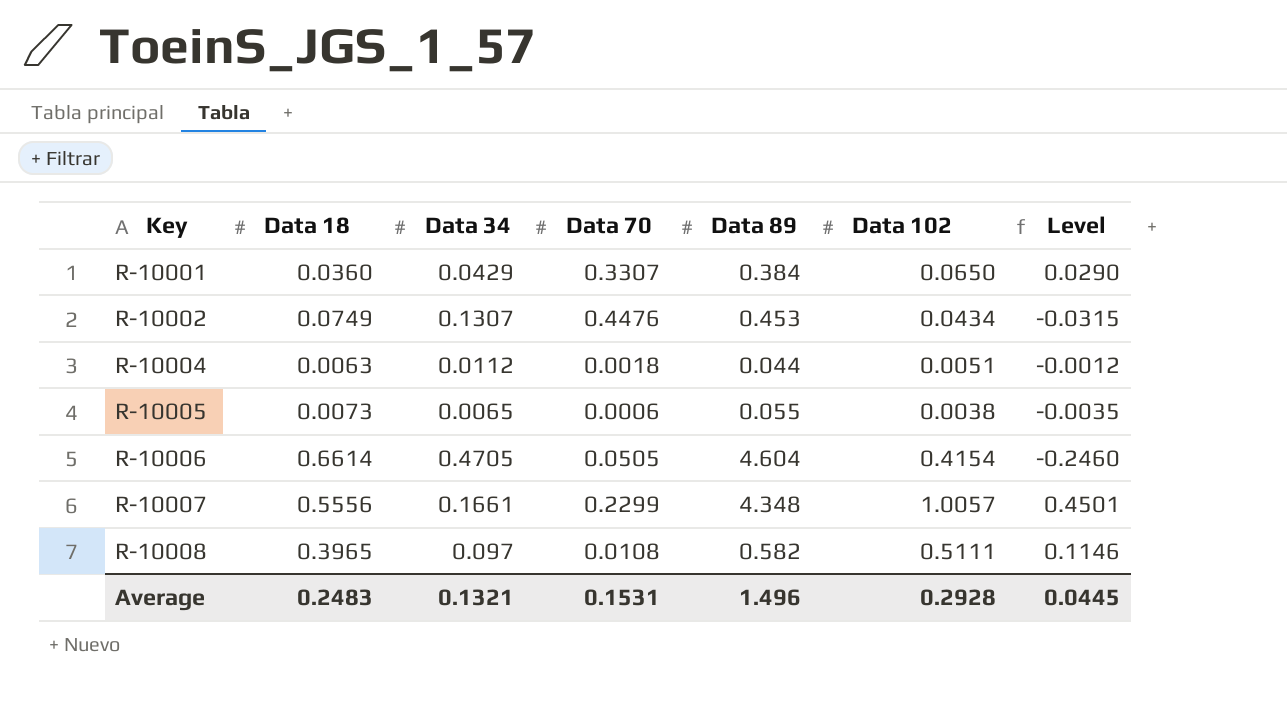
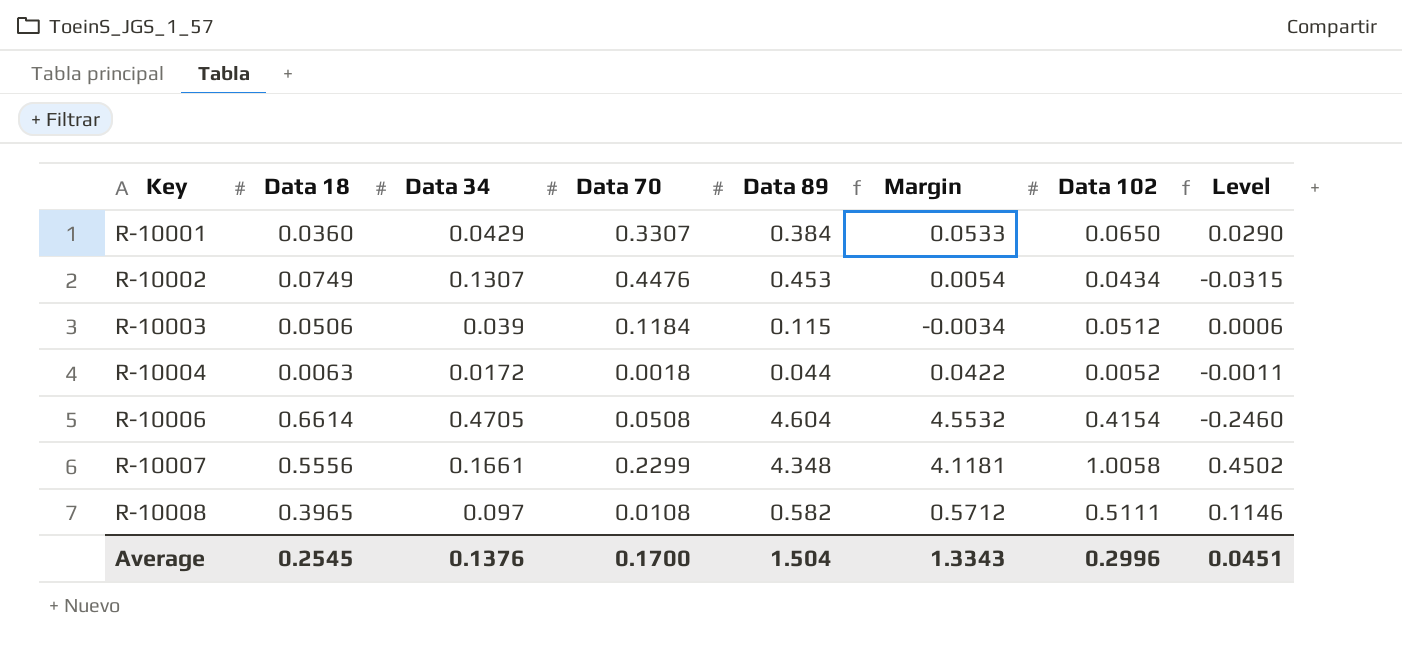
column Margin | formula: none -> [Data 89] - [Data 70]
row R-10005: 0.0073 | 0.0065 | 0.0006 | 0.055 | 0.0038 | -0.0035 -> none
row R-10003: none -> 0.0506 | 0.039 | 0.1184 | 0.115 | -0.0034 | 0.0512 | 0.0006
R-10004 | Data 34: 0.0112 -> 0.0172
R-10004 | Data 102: 0.0051 -> 0.0052
R-10004 | Level: -0.0012 -> -0.0011
R-10006 | Data 70: 0.0505 -> 0.0508
R-10007 | Data 102: 1.0057 -> 1.0058
R-10007 | Level: 0.4501 -> 0.4502
Average | Data 18: 0.2483 -> 0.2545
Average | Data 34: 0.1321 -> 0.1376
Average | Data 70: 0.1531 -> 0.1700
Average | Data 89: 1.496 -> 1.504
Average | Data 102: 0.2928 -> 0.2996
Average | Level: 0.0445 -> 0.0451

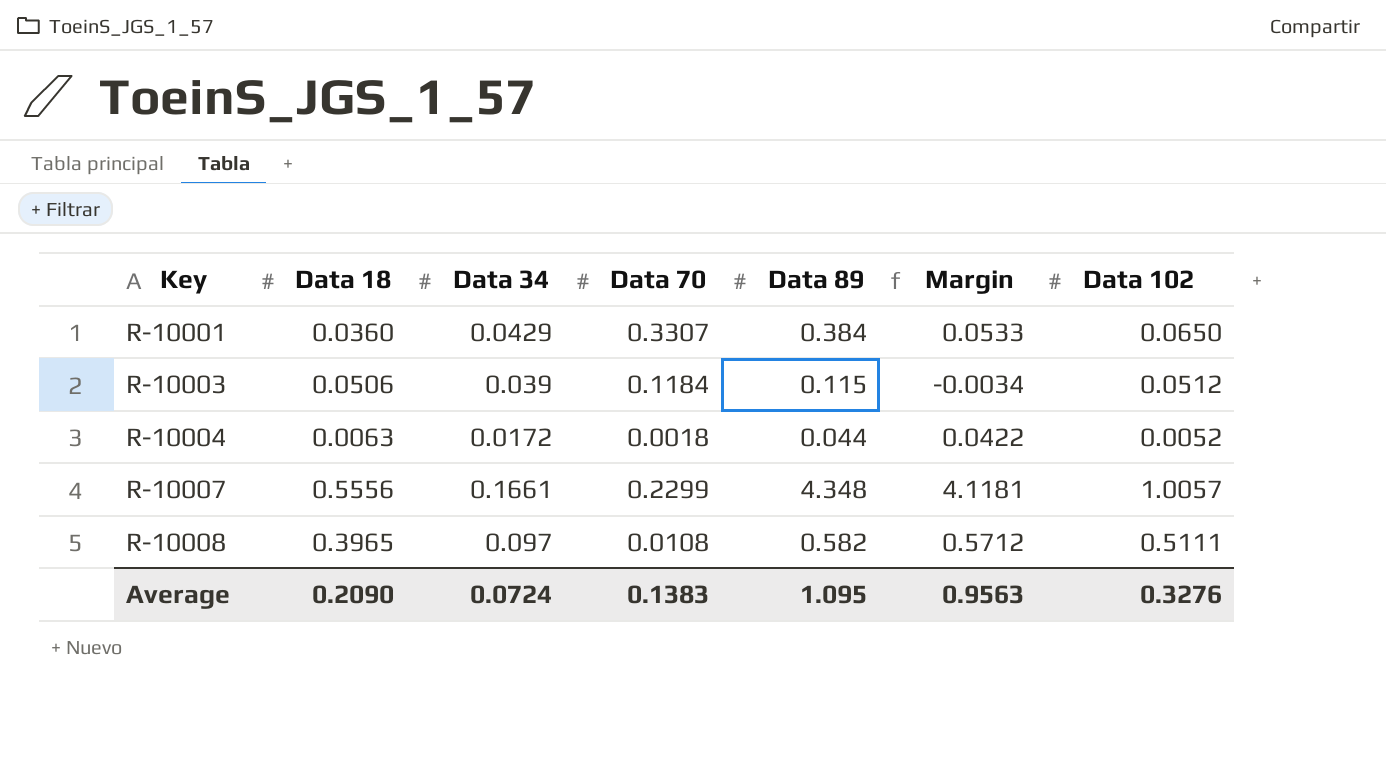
column Level | formula: [Data 102] - [Data 18] -> none
row R-10002: 0.0749 | 0.1307 | 0.4476 | 0.453 | 0.0054 | 0.0434 | -0.0315 -> none
row R-10006: 0.6614 | 0.4705 | 0.0508 | 4.604 | 4.5532 | 0.4154 | -0.2460 -> none
R-10007 | Data 102: 1.0058 -> 1.0057
Average | Data 18: 0.2545 -> 0.2090
Average | Data 34: 0.1376 -> 0.0724
Average | Data 70: 0.1700 -> 0.1383
Average | Data 89: 1.504 -> 1.095
Average | Margin: 1.3343 -> 0.9563
Average | Data 102: 0.2996 -> 0.3276

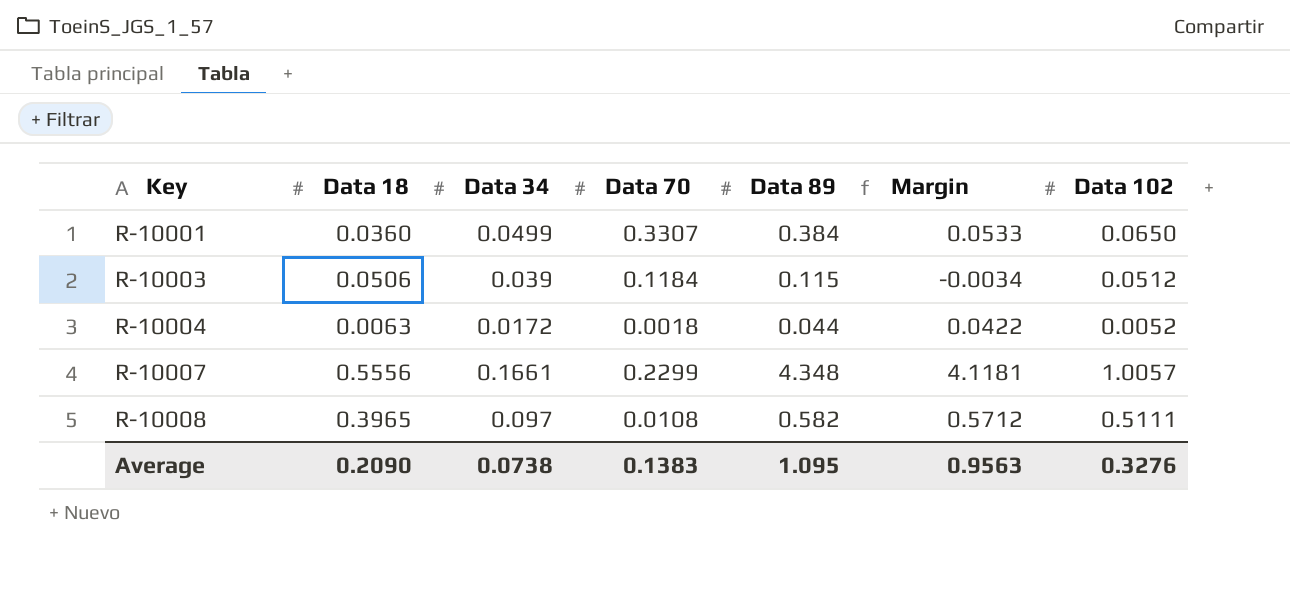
R-10001 | Data 34: 0.0429 -> 0.0499
Average | Data 34: 0.0724 -> 0.0738

